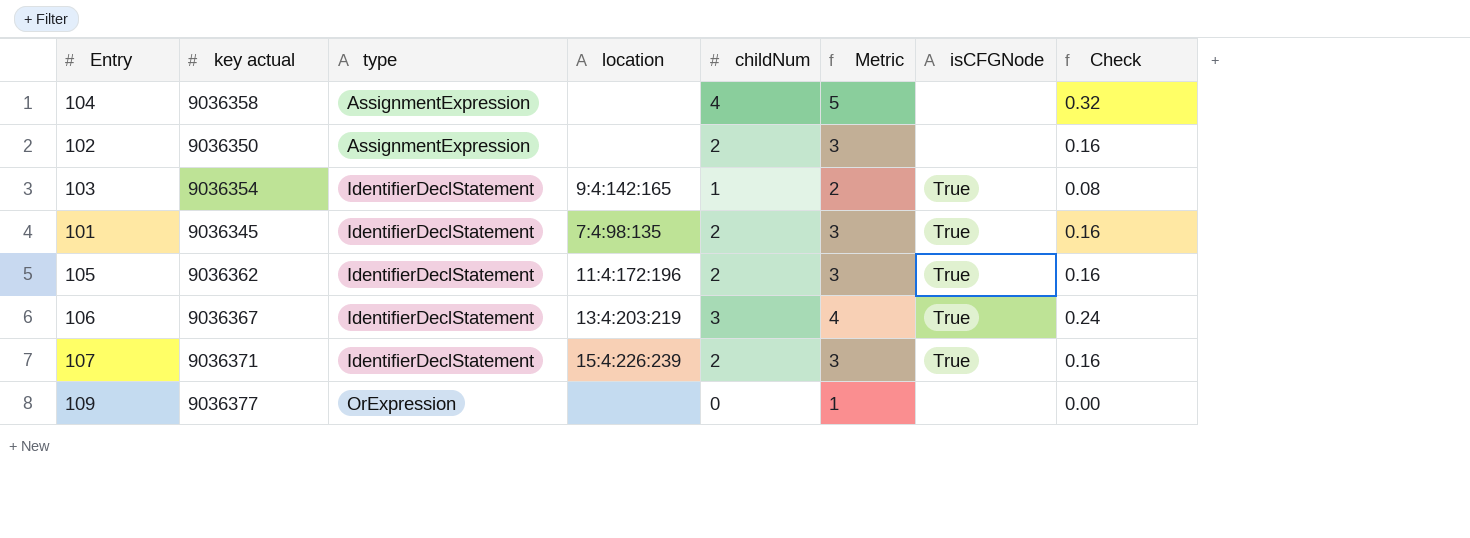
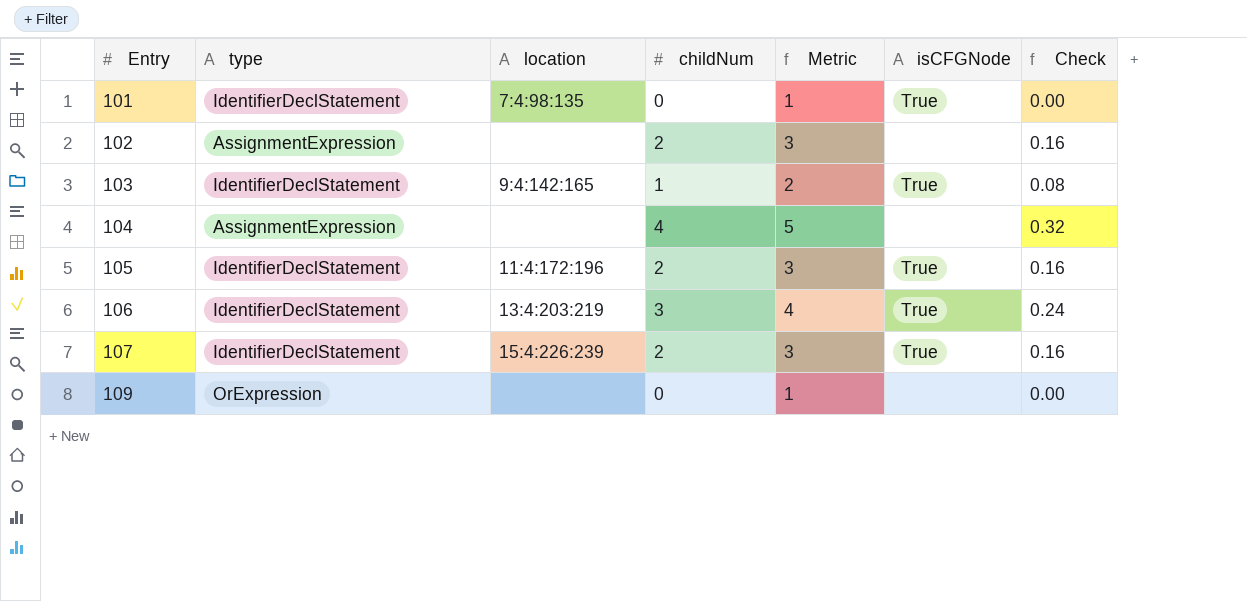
row order: type ascending -> Entry ascending
column key actual | position: 2 -> none
101 | childNum: 2 -> 0
101 | Metric: 3 -> 1
101 | Check: 0.16 -> 0.00

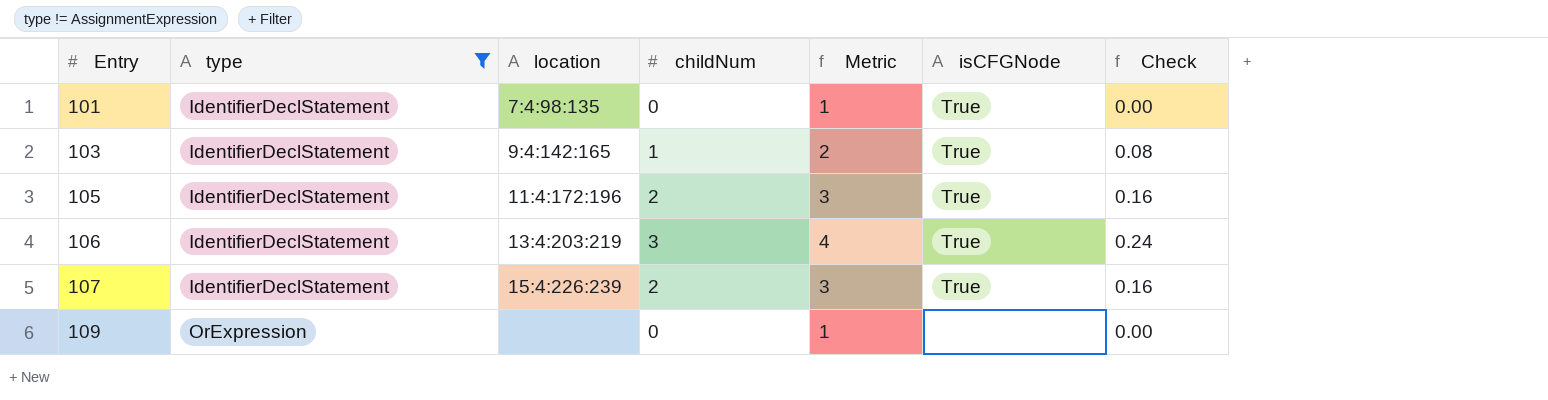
filter: none -> type != AssignmentExpression

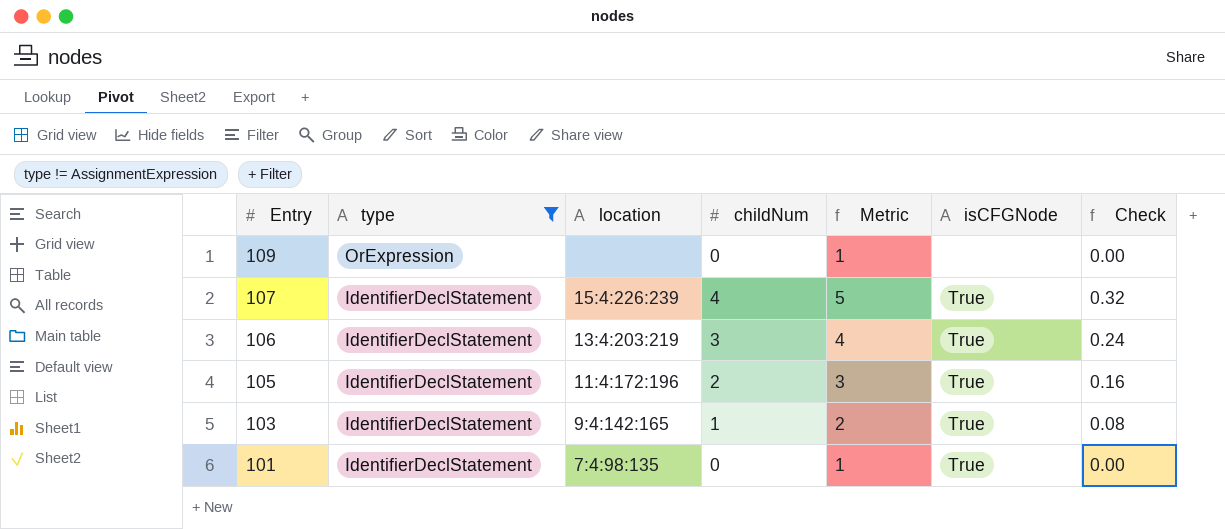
row order: Entry ascending -> Entry descending
107 | childNum: 2 -> 4
107 | Metric: 3 -> 5
107 | Check: 0.16 -> 0.32

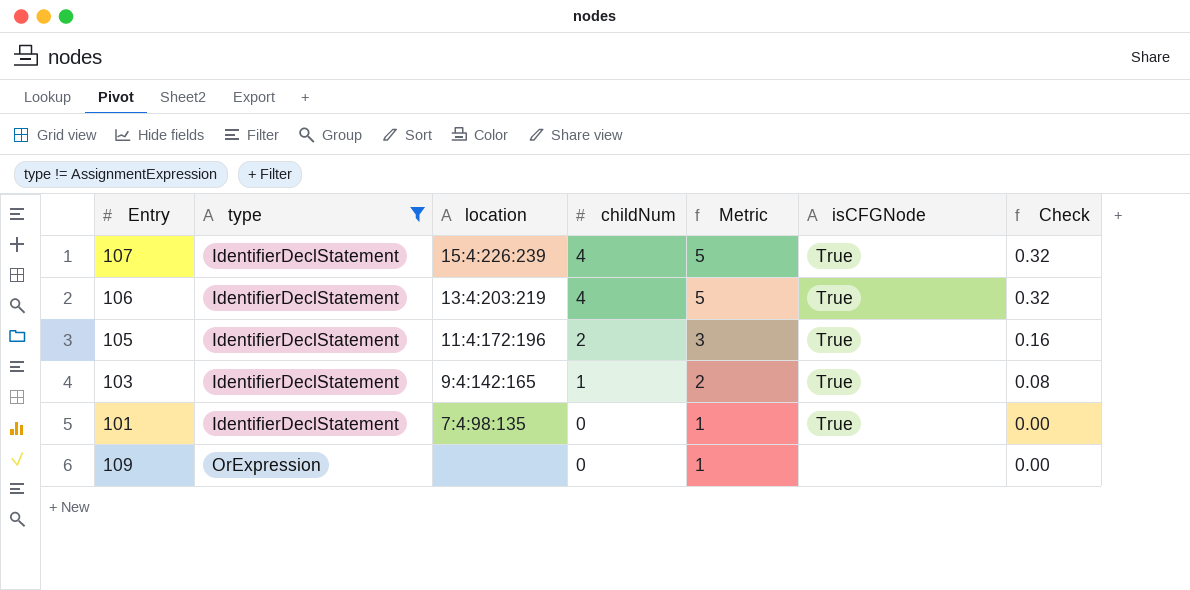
row order: Entry descending -> type ascending
106 | childNum: 3 -> 4
106 | Metric: 4 -> 5
106 | Check: 0.24 -> 0.32

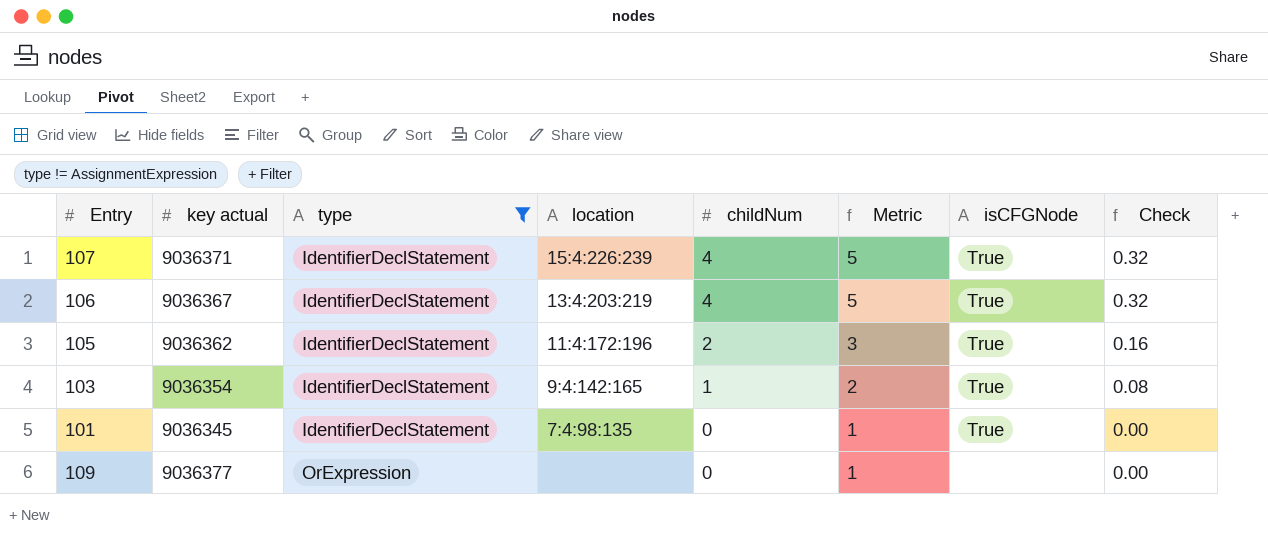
column key actual | position: none -> 2

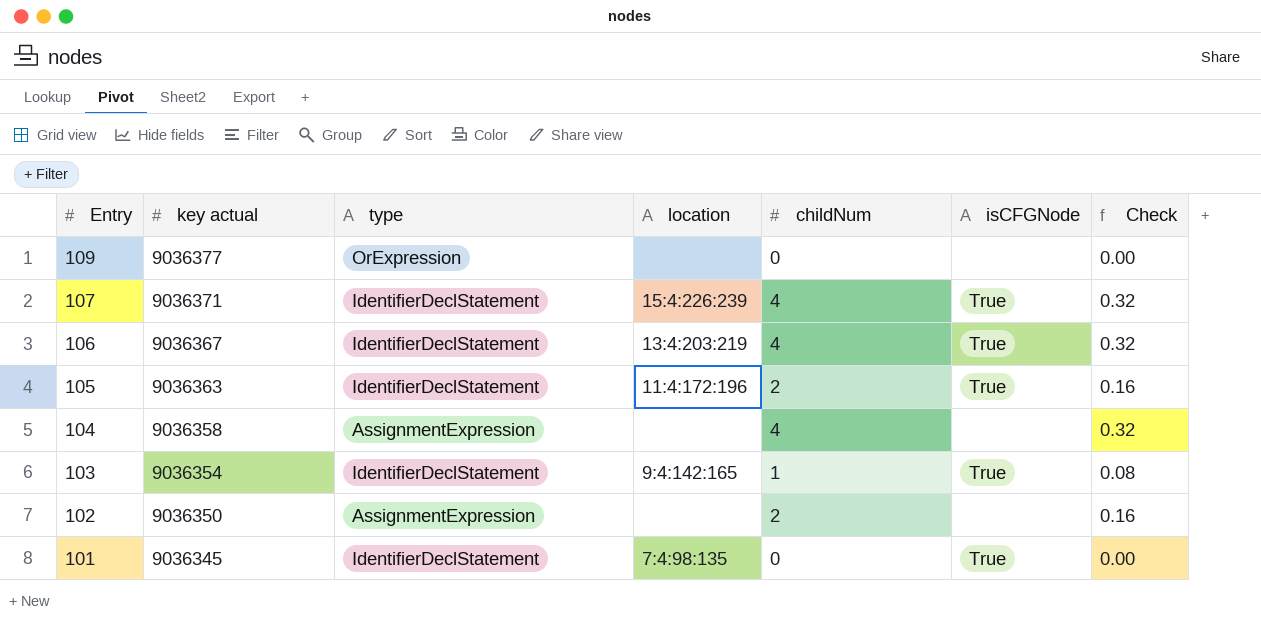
filter: type != AssignmentExpression -> none
row order: type ascending -> Entry descending
column Metric | formula: [childNum] + 1 -> none
105 | key actual: 9036362 -> 9036363

